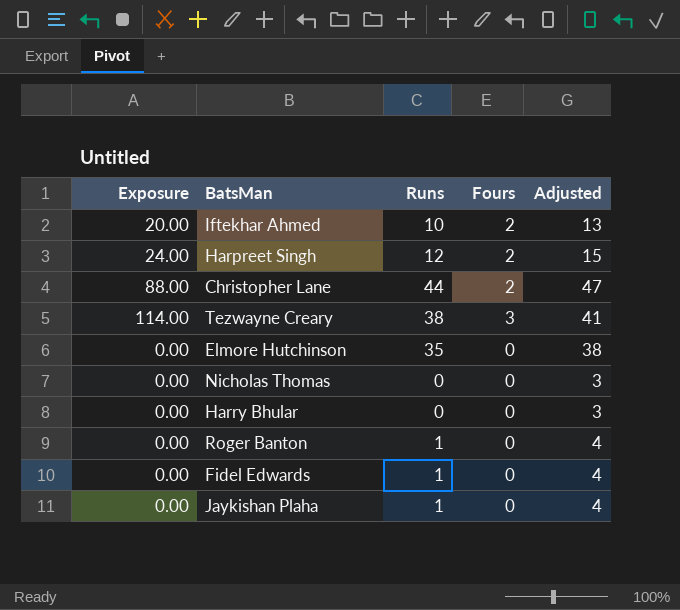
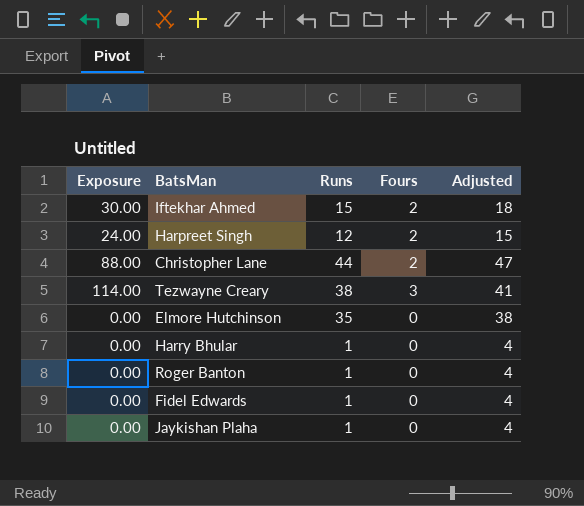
row Nicholas Thomas: 0.00 | 0 | 0 | 3 -> none
Iftekhar Ahmed | Exposure: 20.00 -> 30.00
Iftekhar Ahmed | Runs: 10 -> 15
Iftekhar Ahmed | Adjusted: 13 -> 18
Harry Bhular | Runs: 0 -> 1
Harry Bhular | Adjusted: 3 -> 4

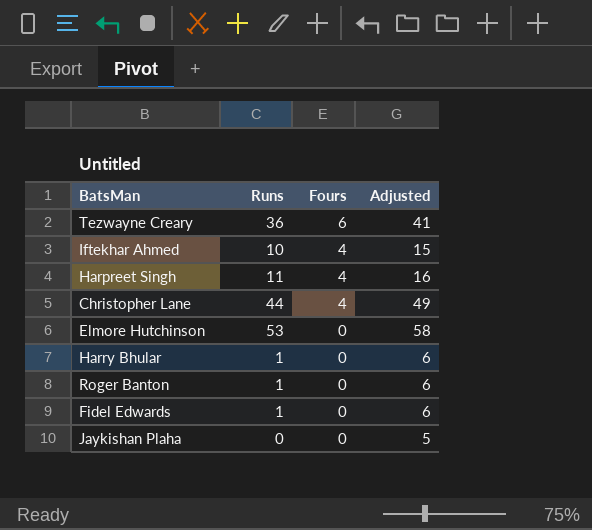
row order: none -> Fours descending
column Exposure | formula: [Runs] * [Fours] -> none
column Adjusted | formula: [Runs] + 3 -> [Runs] + 5
Tezwayne Creary | Runs: 38 -> 36
Tezwayne Creary | Fours: 3 -> 6
Iftekhar Ahmed | Runs: 15 -> 10
Iftekhar Ahmed | Fours: 2 -> 4
Harpreet Singh | Runs: 12 -> 11
Harpreet Singh | Fours: 2 -> 4
Christopher Lane | Fours: 2 -> 4
Elmore Hutchinson | Runs: 35 -> 53
Jaykishan Plaha | Runs: 1 -> 0

